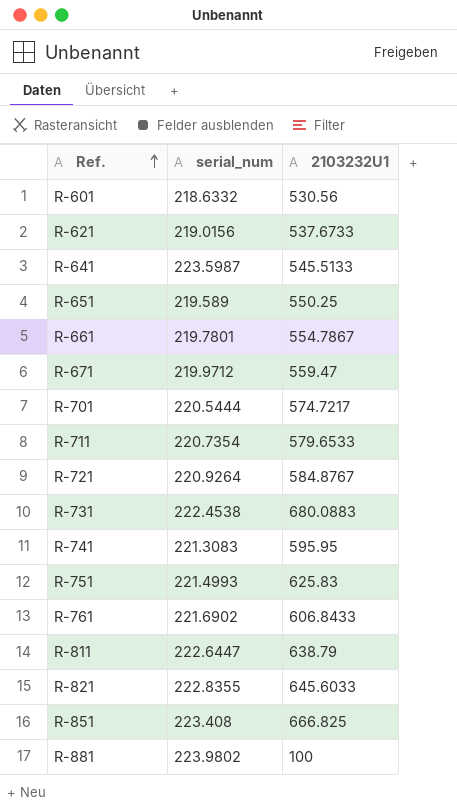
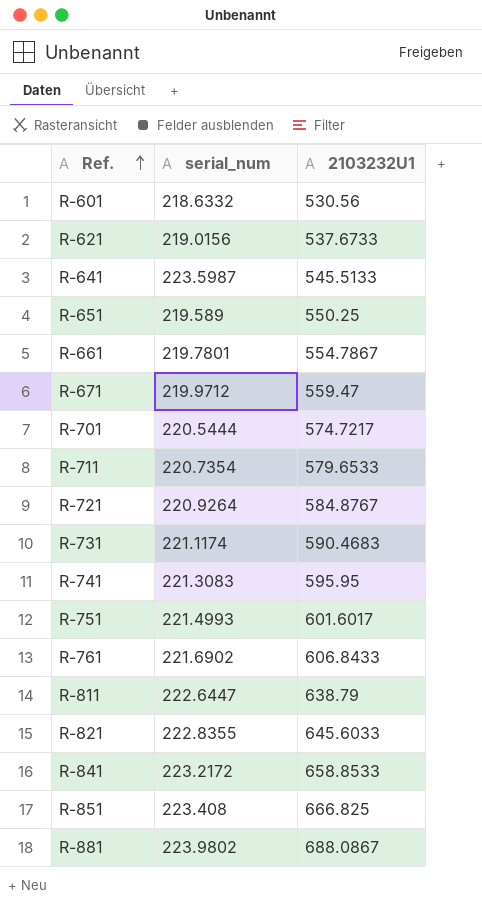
R-731 | serial_num: 222.4538 -> 221.1174
R-731 | 2103232U1: 680.0883 -> 590.4683
R-751 | 2103232U1: 625.83 -> 601.6017
row R-841: none -> 223.2172 | 658.8533
R-881 | 2103232U1: 100 -> 688.0867

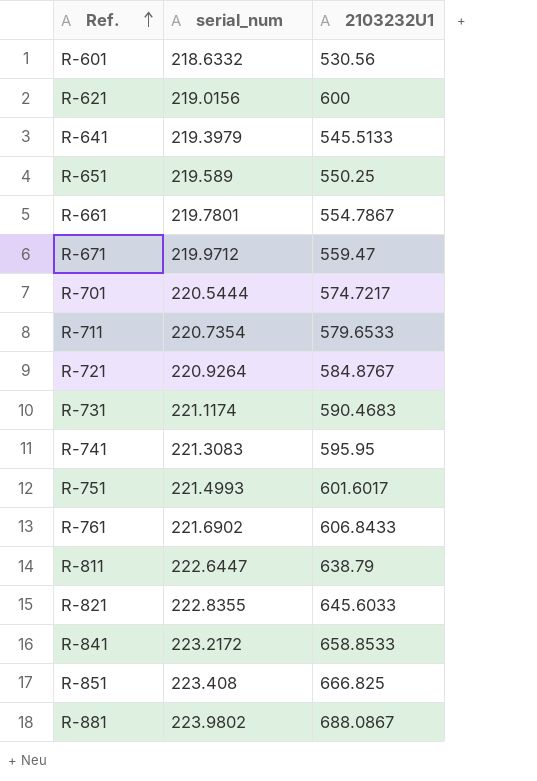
R-621 | 2103232U1: 537.6733 -> 600
R-641 | serial_num: 223.5987 -> 219.3979

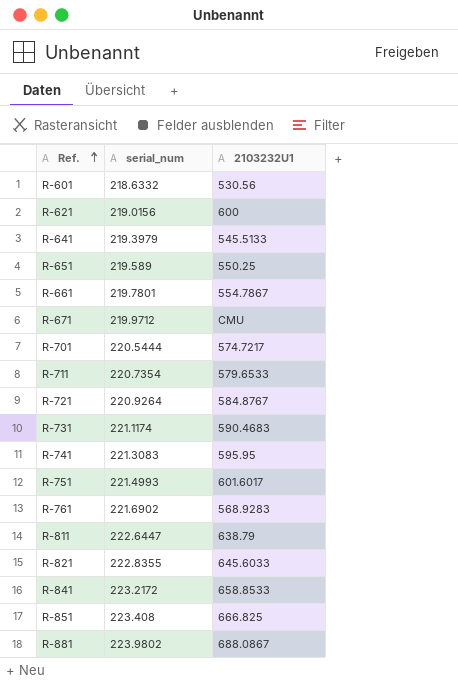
R-671 | 2103232U1: 559.47 -> CMU
R-761 | 2103232U1: 606.8433 -> 568.9283

